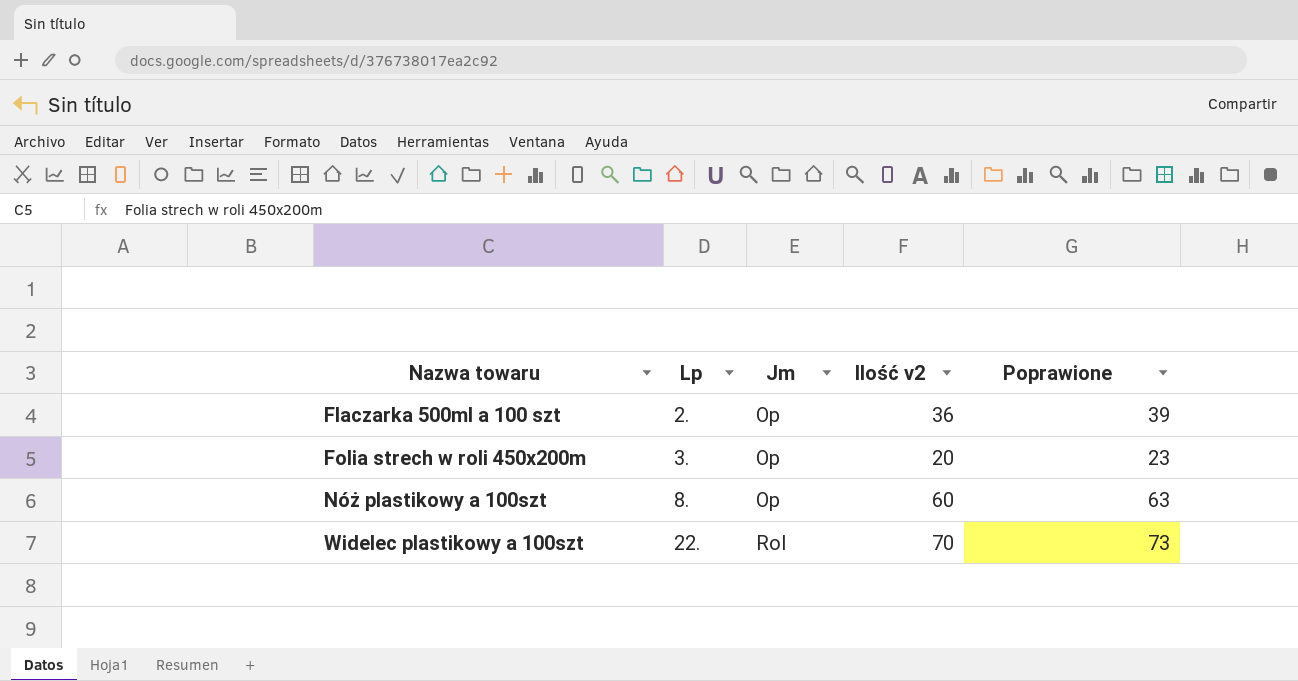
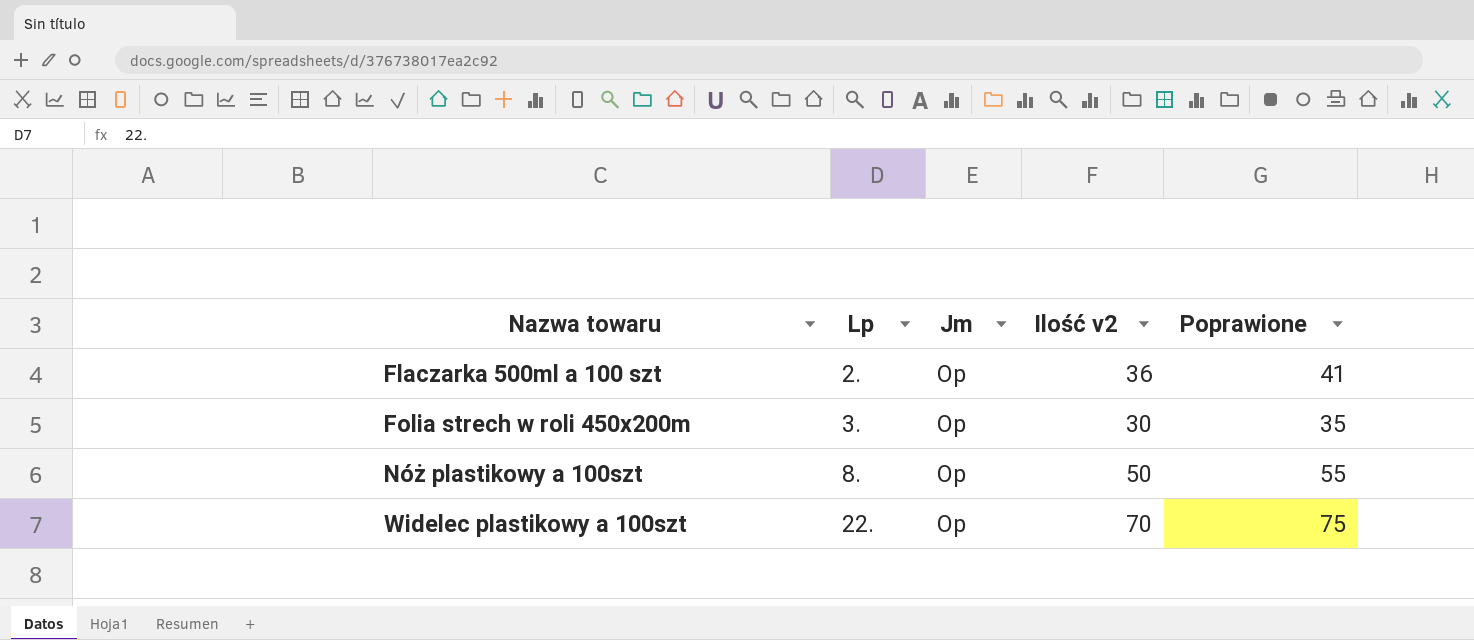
column Poprawione | formula: [Ilość v2] + 3 -> [Ilość v2] + 5
Folia strech w roli 450x200m | Ilość v2: 20 -> 30
Nóż plastikowy a 100szt | Ilość v2: 60 -> 50
Widelec plastikowy a 100szt | Jm: Rol -> Op

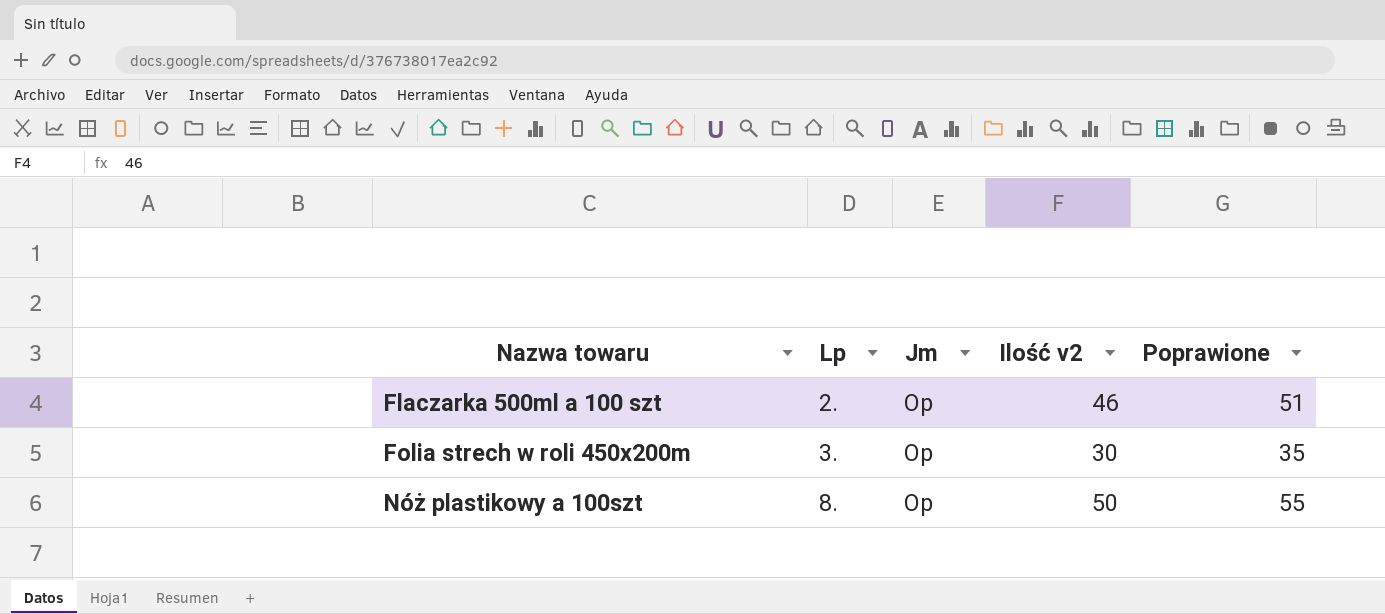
row Widelec plastikowy a 100szt: 22. | Op | 70 | 75 -> none
Flaczarka 500ml a 100 szt | Ilość v2: 36 -> 46
Flaczarka 500ml a 100 szt | Poprawione: 41 -> 51

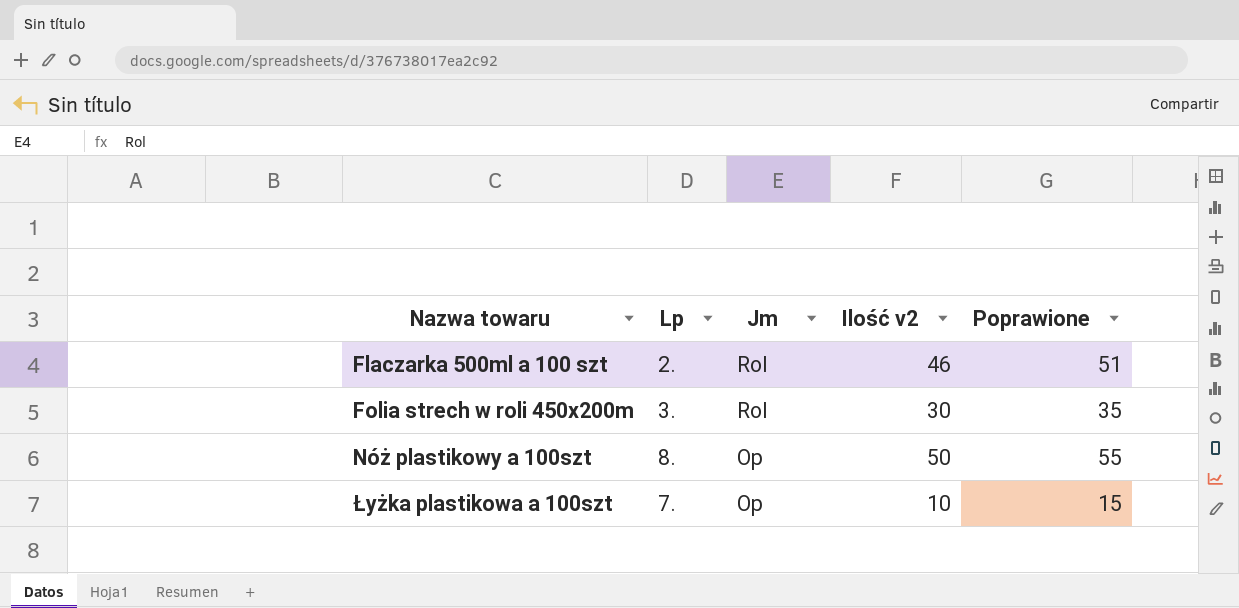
Flaczarka 500ml a 100 szt | Jm: Op -> Rol
Folia strech w roli 450x200m | Jm: Op -> Rol
row Łyżka plastikowa a 100szt: none -> 7. | Op | 10 | 15

